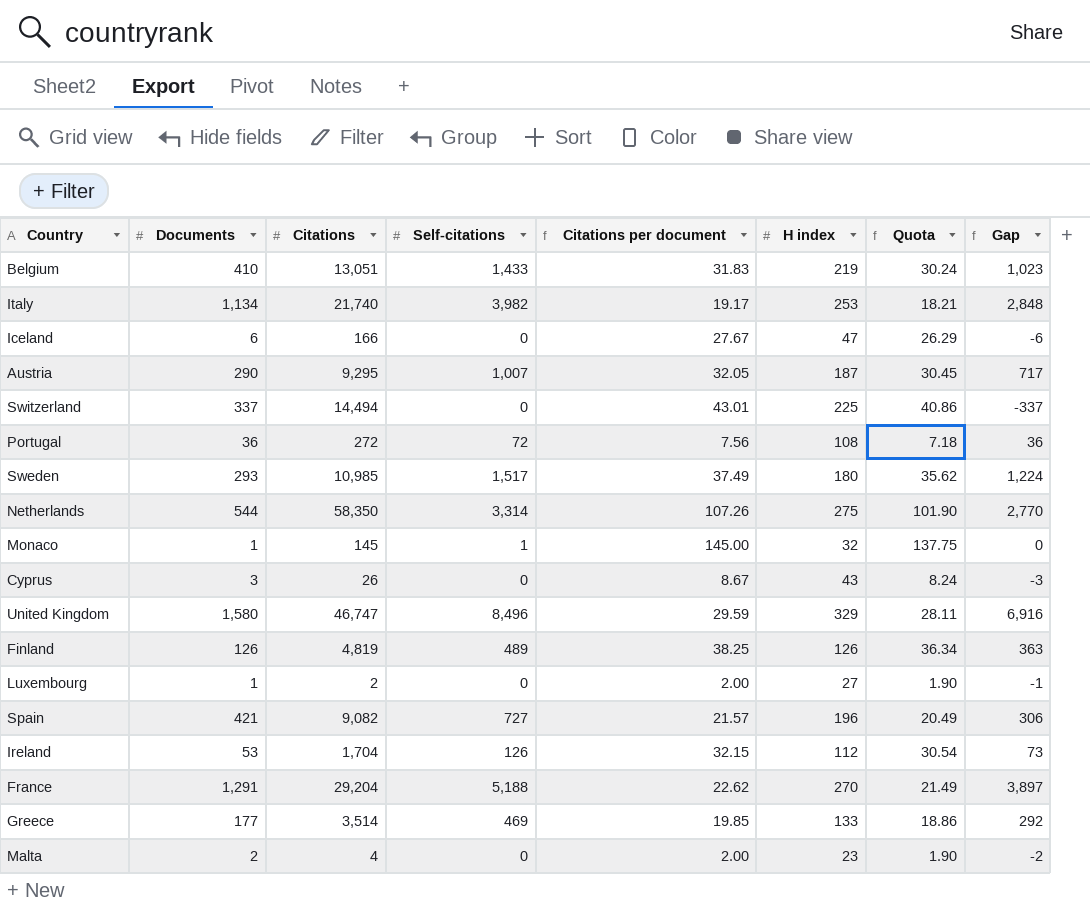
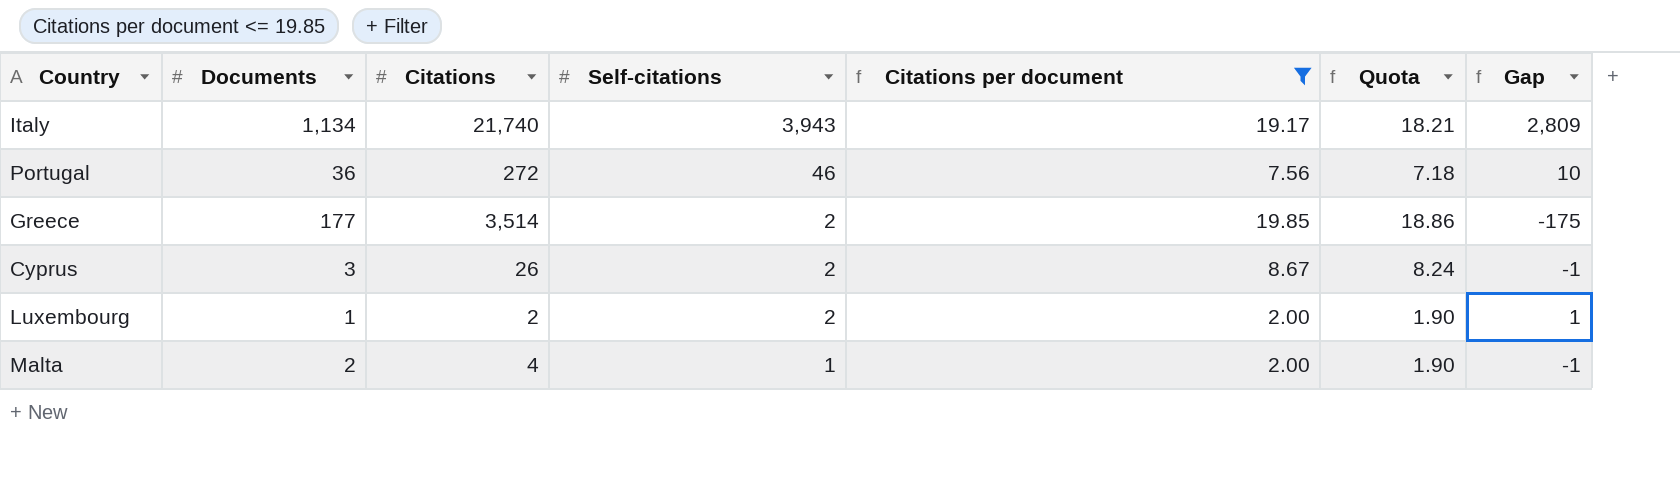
filter: none -> Citations per document <= 19.85
row order: none -> Self-citations descending
column H index | position: 6 -> none
Italy | Self-citations: 3,982 -> 3,943
Italy | Gap: 2,848 -> 2,809
Portugal | Self-citations: 72 -> 46
Portugal | Gap: 36 -> 10
Greece | Self-citations: 469 -> 2
Greece | Gap: 292 -> -175
Cyprus | Self-citations: 0 -> 2
Cyprus | Gap: -3 -> -1
Luxembourg | Self-citations: 0 -> 2
Luxembourg | Gap: -1 -> 1
Malta | Self-citations: 0 -> 1
Malta | Gap: -2 -> -1

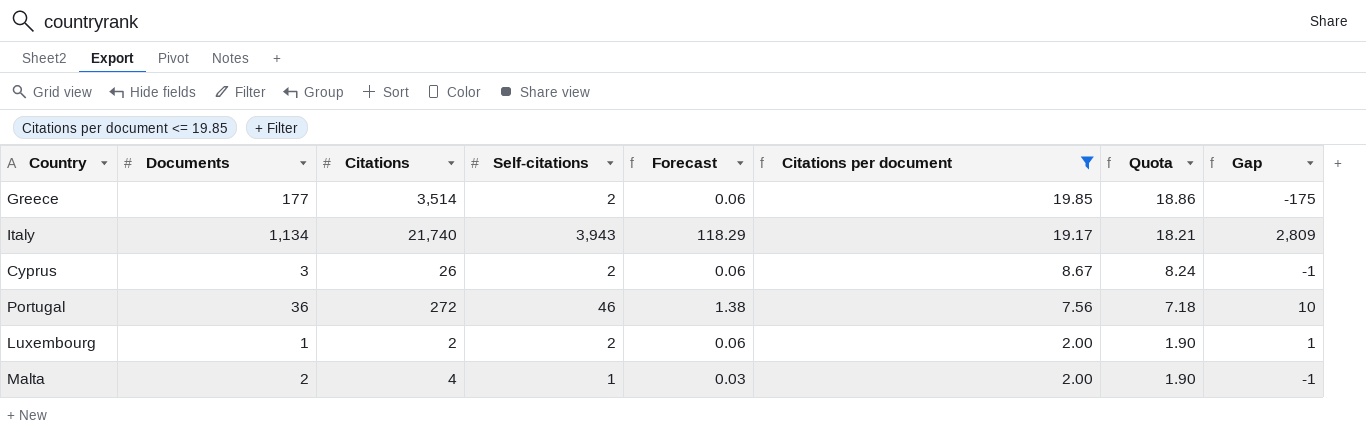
row order: Self-citations descending -> Citations per document descending
column Forecast | formula: none -> [Self-citations] * 0.03

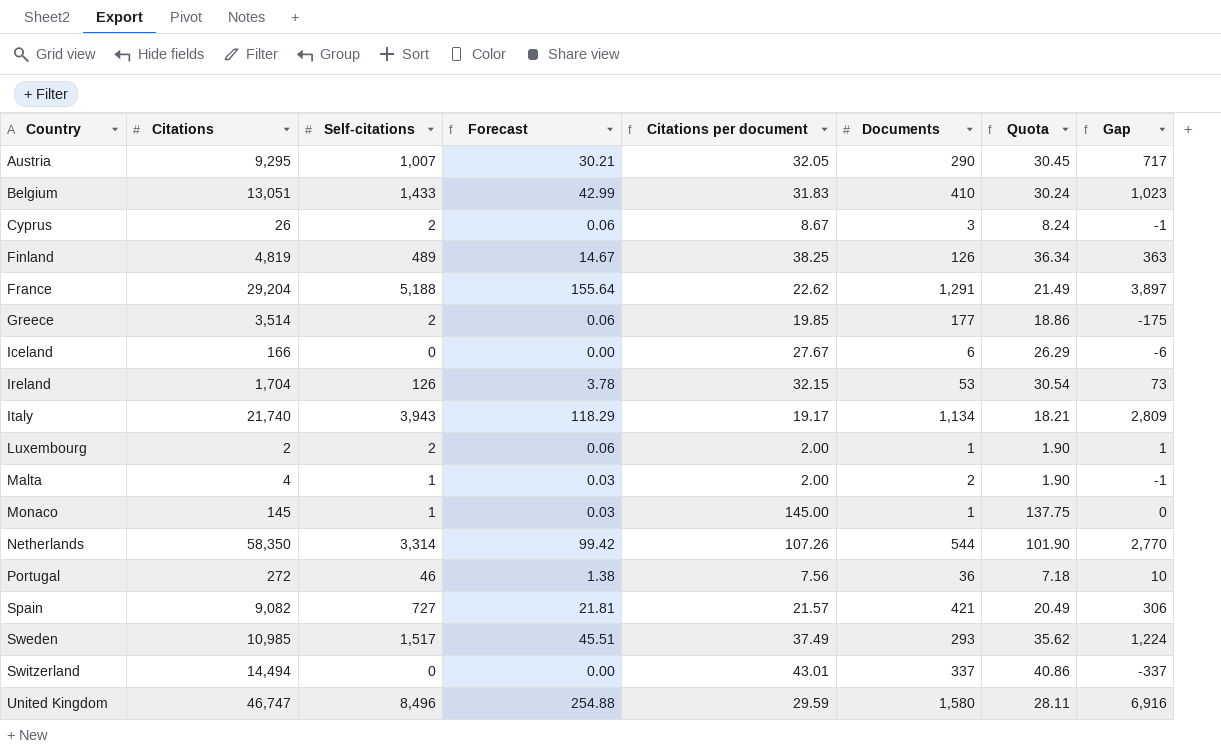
filter: Citations per document <= 19.85 -> none
row order: Citations per document descending -> Country ascending
column Documents | position: 2 -> 6

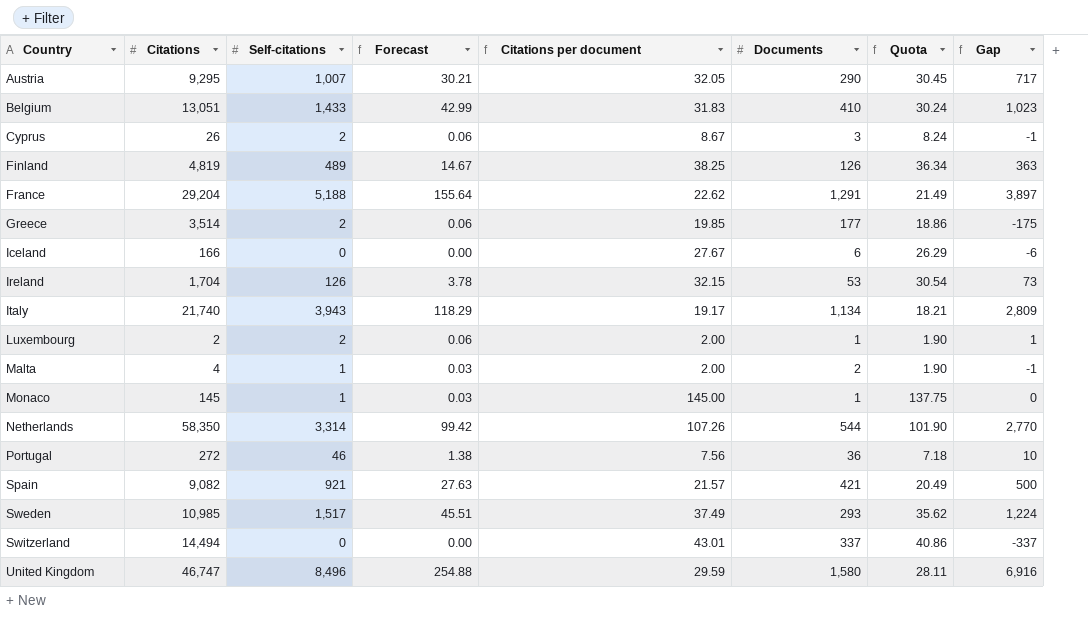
Spain | Self-citations: 727 -> 921
Spain | Forecast: 21.81 -> 27.63
Spain | Gap: 306 -> 500

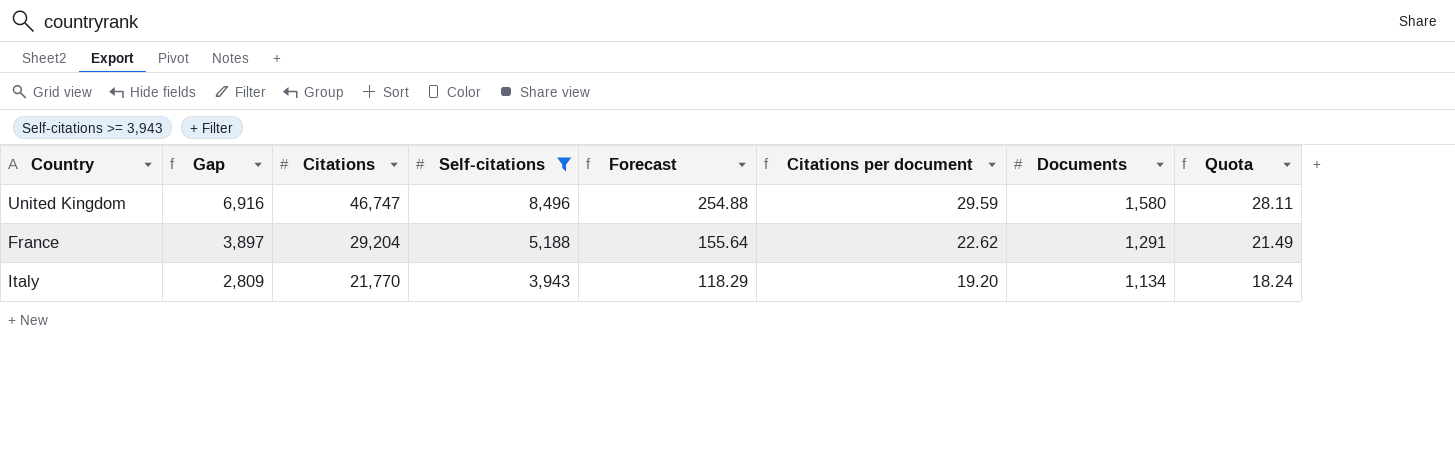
filter: none -> Self-citations >= 3,943
row order: Country ascending -> Gap descending
column Gap | position: 8 -> 2
Italy | Citations: 21,740 -> 21,770
Italy | Citations per document: 19.17 -> 19.20
Italy | Quota: 18.21 -> 18.24

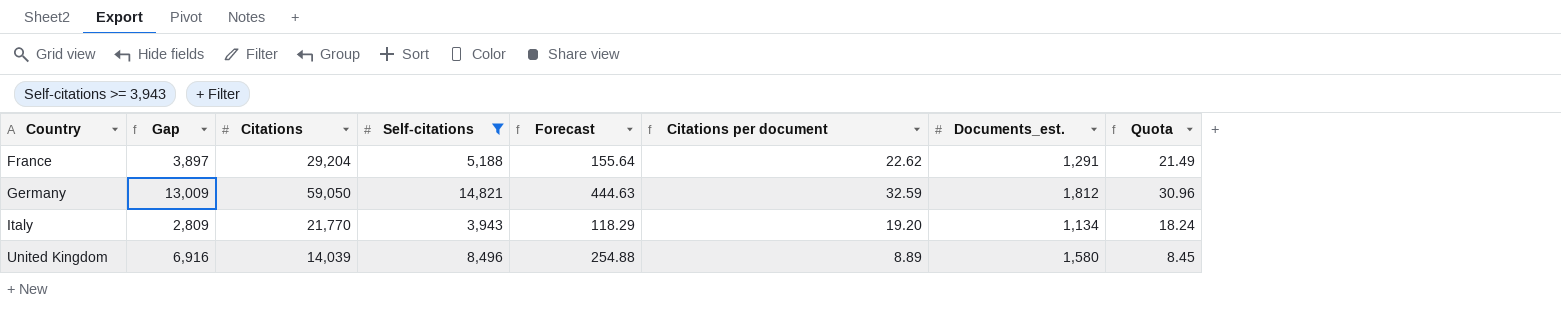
row order: Gap descending -> Country ascending
column name: Documents -> Documents_est.
row Germany: none -> 13,009 | 59,050 | 14,821 | 444.63 | 32.59 | 1,812 | 30.96
United Kingdom | Citations: 46,747 -> 14,039
United Kingdom | Citations per document: 29.59 -> 8.89
United Kingdom | Quota: 28.11 -> 8.45

